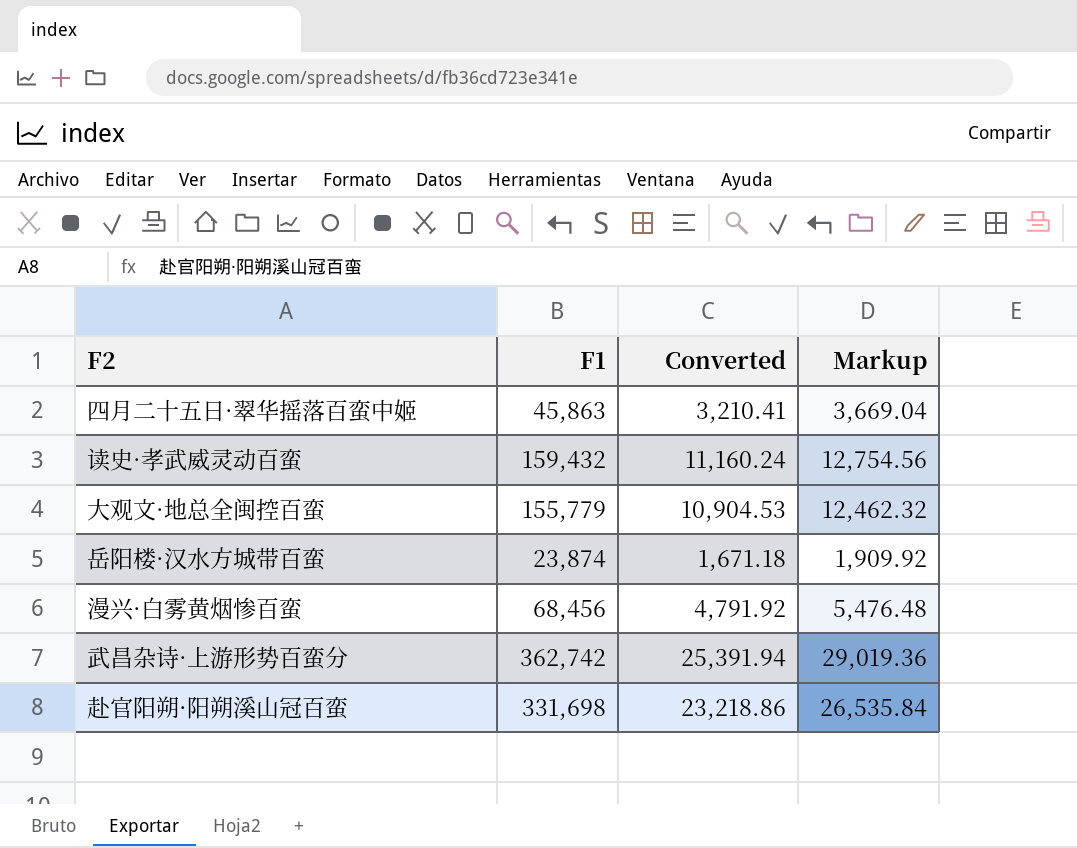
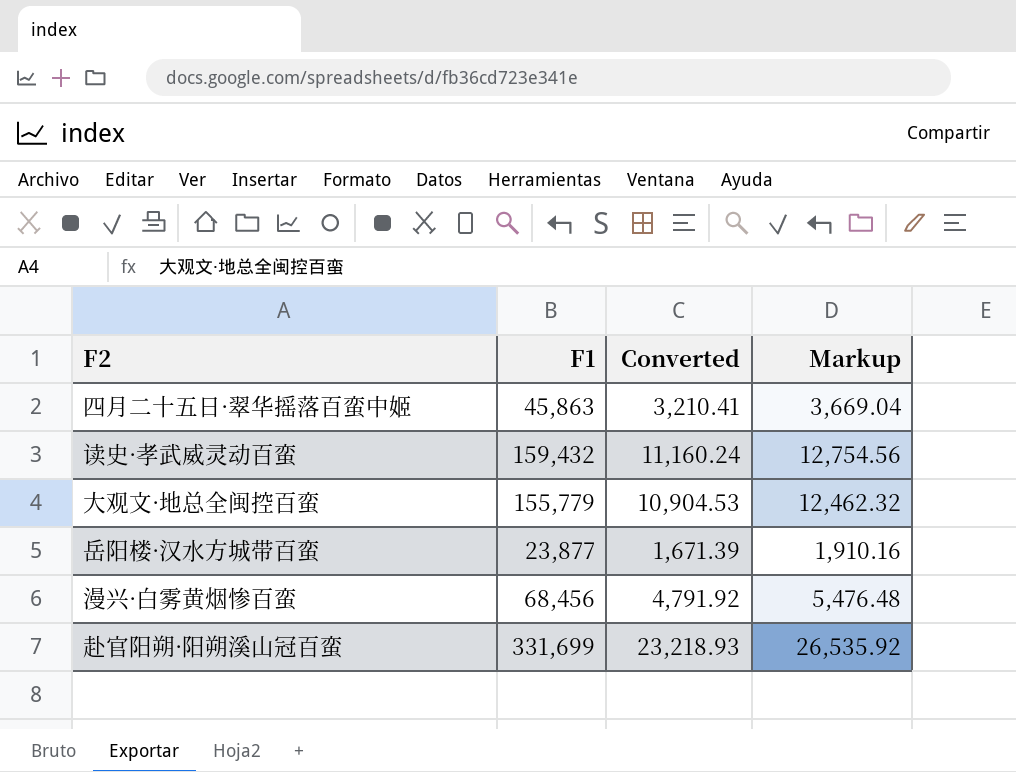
row 武昌杂诗·上游形势百蛮分: 362,742 | 25,391.94 | 29,019.36 -> none
岳阳楼·汉水方城带百蛮 | F1: 23,874 -> 23,877
岳阳楼·汉水方城带百蛮 | Converted: 1,671.18 -> 1,671.39
岳阳楼·汉水方城带百蛮 | Markup: 1,909.92 -> 1,910.16
赴官阳朔·阳朔溪山冠百蛮 | F1: 331,698 -> 331,699
赴官阳朔·阳朔溪山冠百蛮 | Converted: 23,218.86 -> 23,218.93
赴官阳朔·阳朔溪山冠百蛮 | Markup: 26,535.84 -> 26,535.92

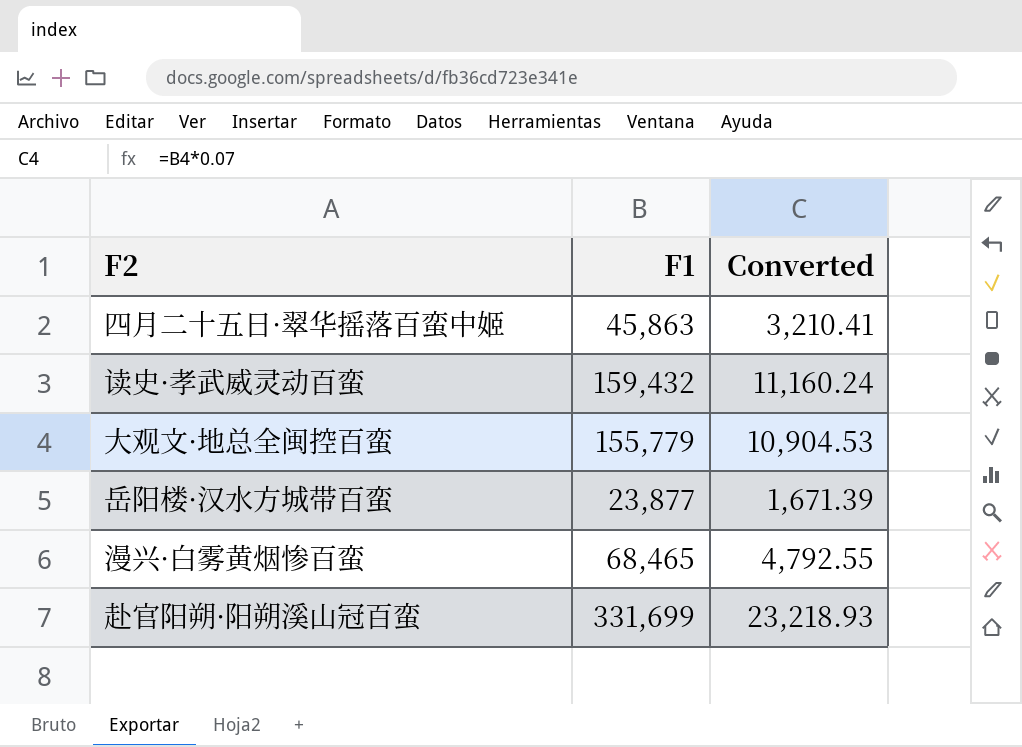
column Markup | formula: [F1] * 0.08 -> none
漫兴·白雾黄烟惨百蛮 | F1: 68,456 -> 68,465
漫兴·白雾黄烟惨百蛮 | Converted: 4,791.92 -> 4,792.55

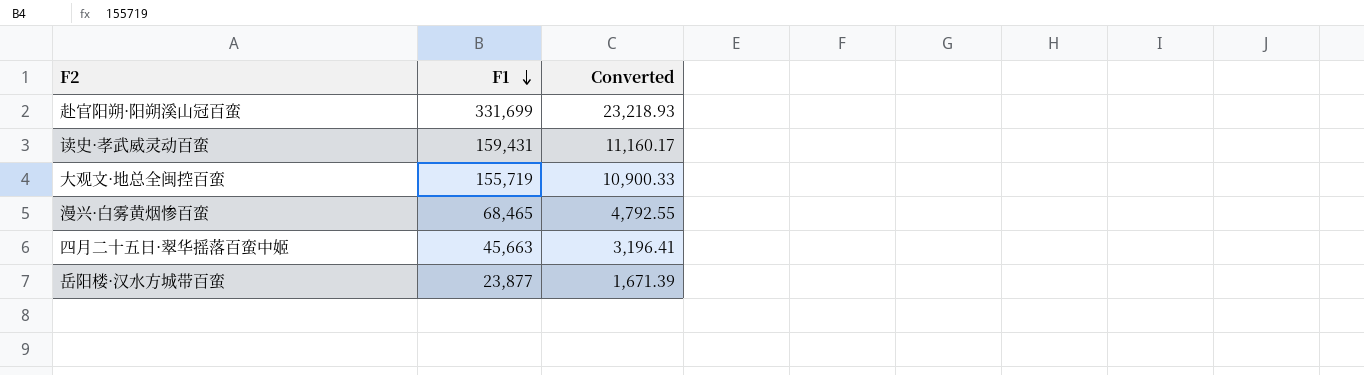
row order: none -> F1 descending
读史·孝武威灵动百蛮 | F1: 159,432 -> 159,431
读史·孝武威灵动百蛮 | Converted: 11,160.24 -> 11,160.17
大观文·地总全闽控百蛮 | F1: 155,779 -> 155,719
大观文·地总全闽控百蛮 | Converted: 10,904.53 -> 10,900.33
四月二十五日·翠华摇落百蛮中姬 | F1: 45,863 -> 45,663
四月二十五日·翠华摇落百蛮中姬 | Converted: 3,210.41 -> 3,196.41

